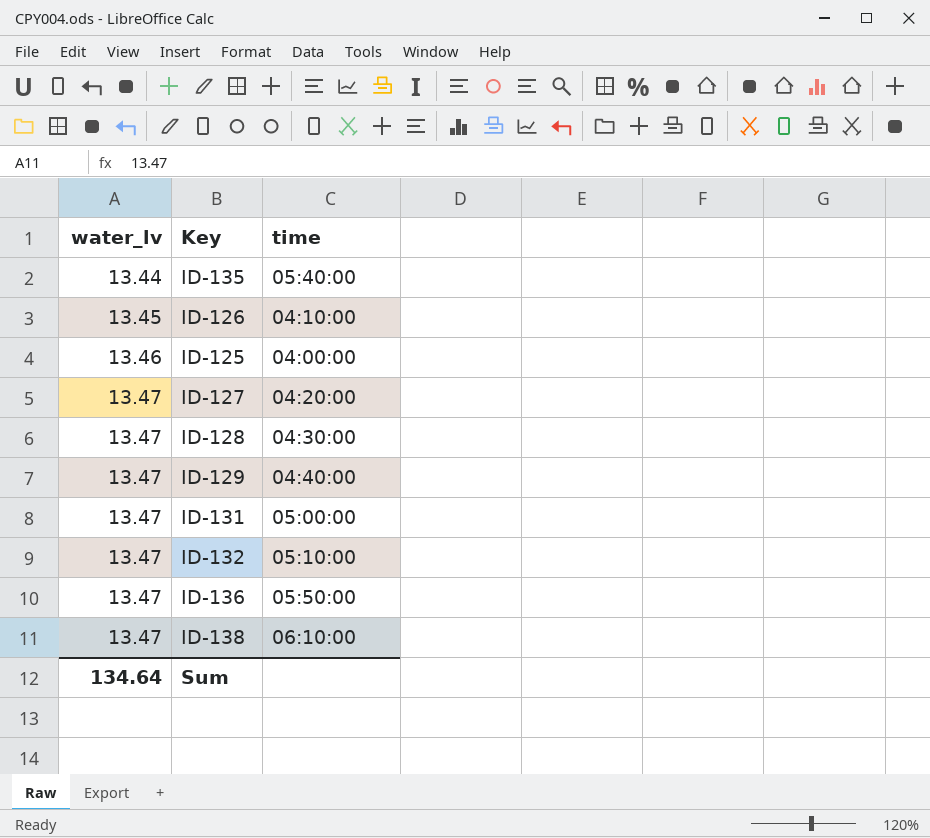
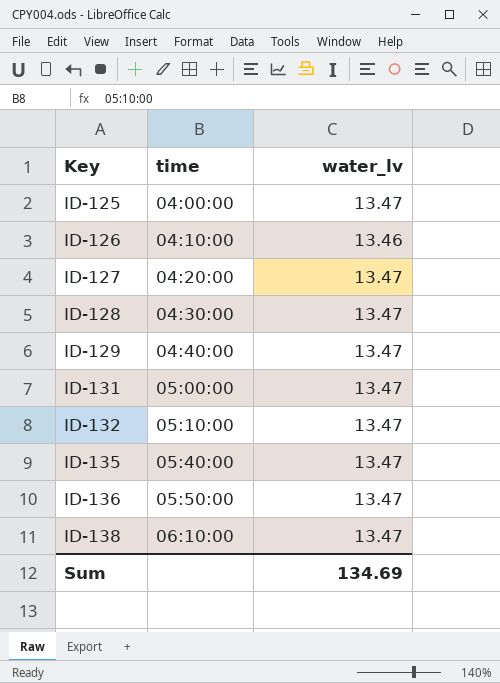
row order: water_lv ascending -> Key ascending
column water_lv | position: 1 -> 3
ID-125 | water_lv: 13.46 -> 13.47
ID-126 | water_lv: 13.45 -> 13.46
ID-135 | water_lv: 13.44 -> 13.47
Sum | water_lv: 134.64 -> 134.69

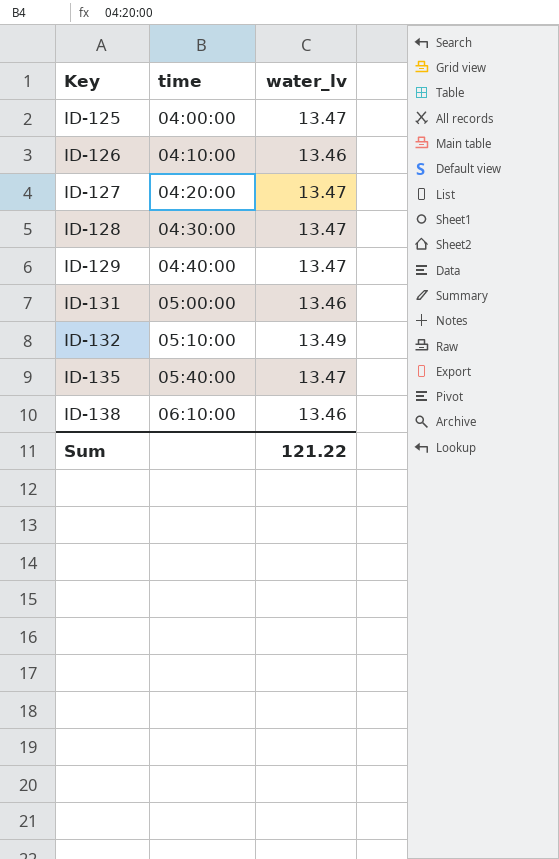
row ID-136: 05:50:00 | 13.47 -> none
ID-131 | water_lv: 13.47 -> 13.46
ID-132 | water_lv: 13.47 -> 13.49
ID-138 | water_lv: 13.47 -> 13.46
Sum | water_lv: 134.69 -> 121.22

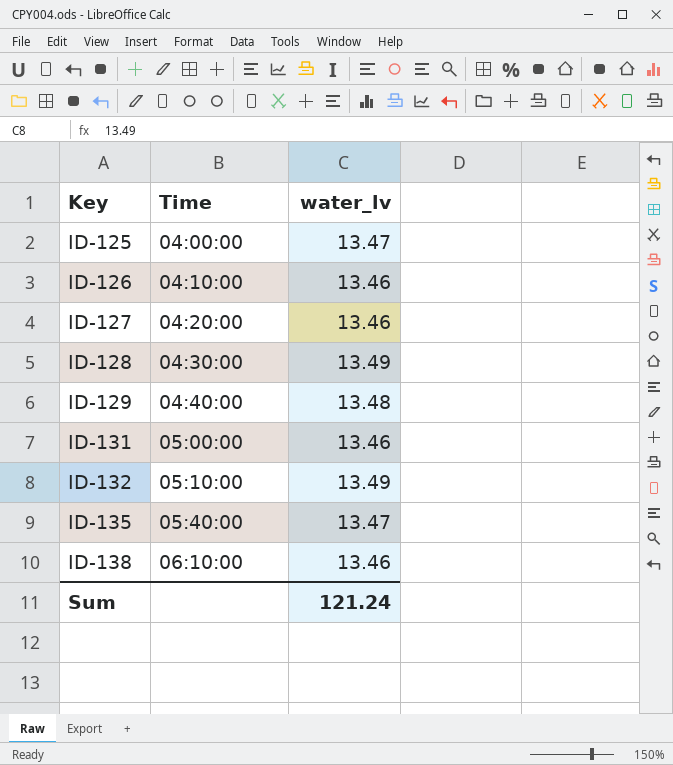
column name: time -> Time
ID-127 | water_lv: 13.47 -> 13.46
ID-128 | water_lv: 13.47 -> 13.49
ID-129 | water_lv: 13.47 -> 13.48
Sum | water_lv: 121.22 -> 121.24

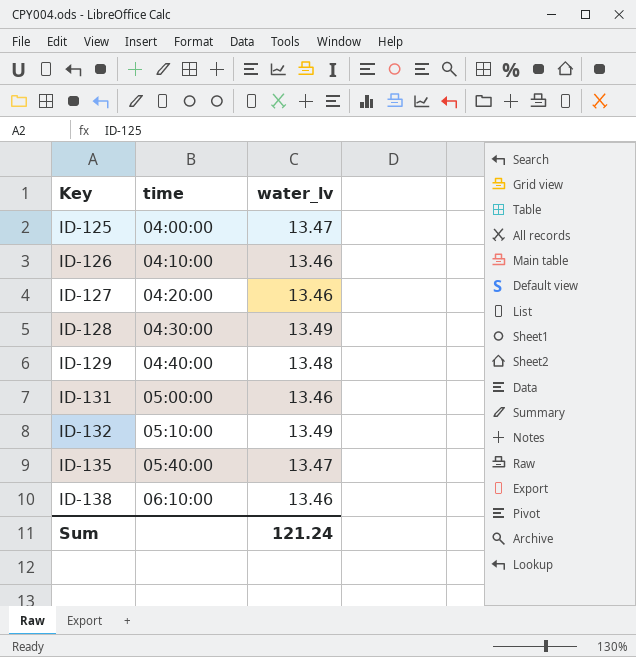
column name: Time -> time

